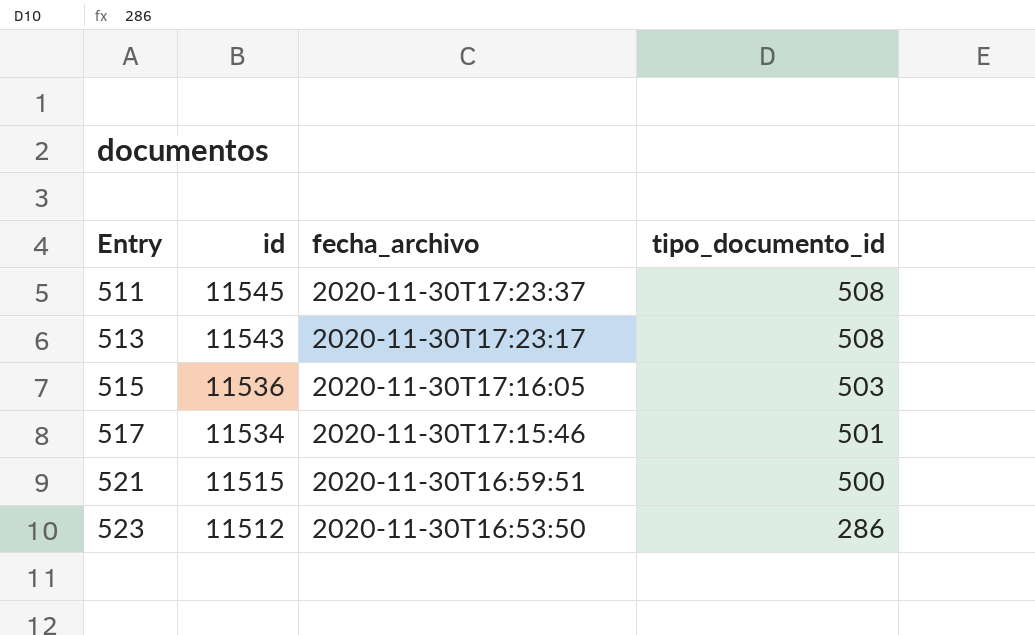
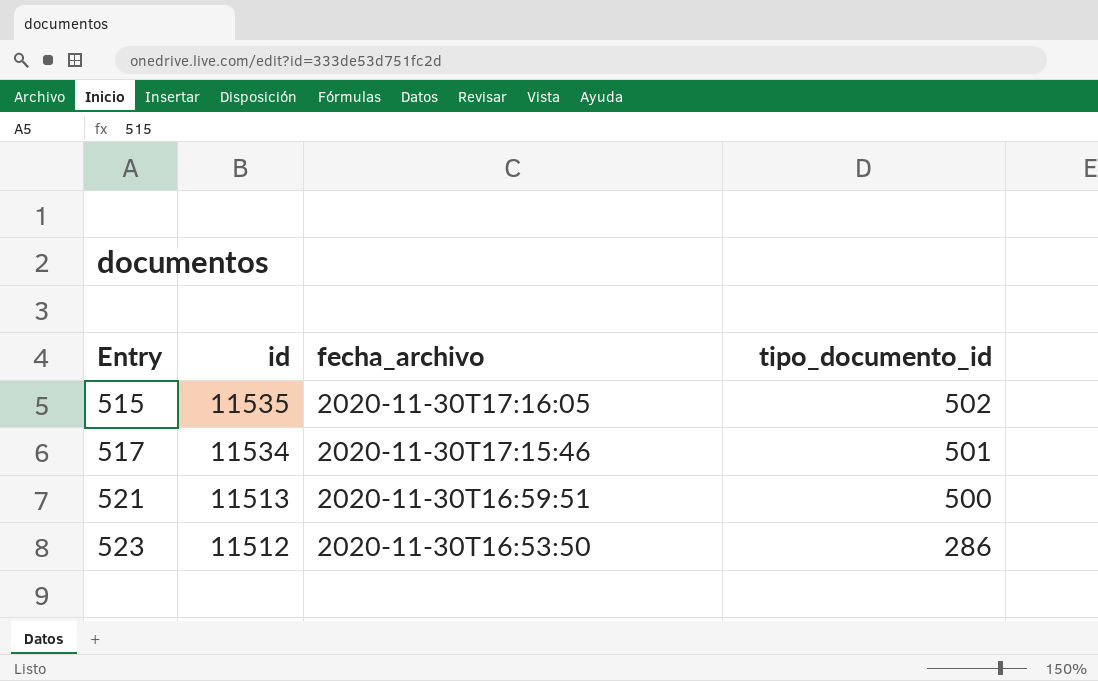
row 511: 11545 | 2020-11-30T17:23:37 | 508 -> none
row 513: 11543 | 2020-11-30T17:23:17 | 508 -> none
515 | id: 11536 -> 11535
515 | tipo_documento_id: 503 -> 502
521 | id: 11515 -> 11513

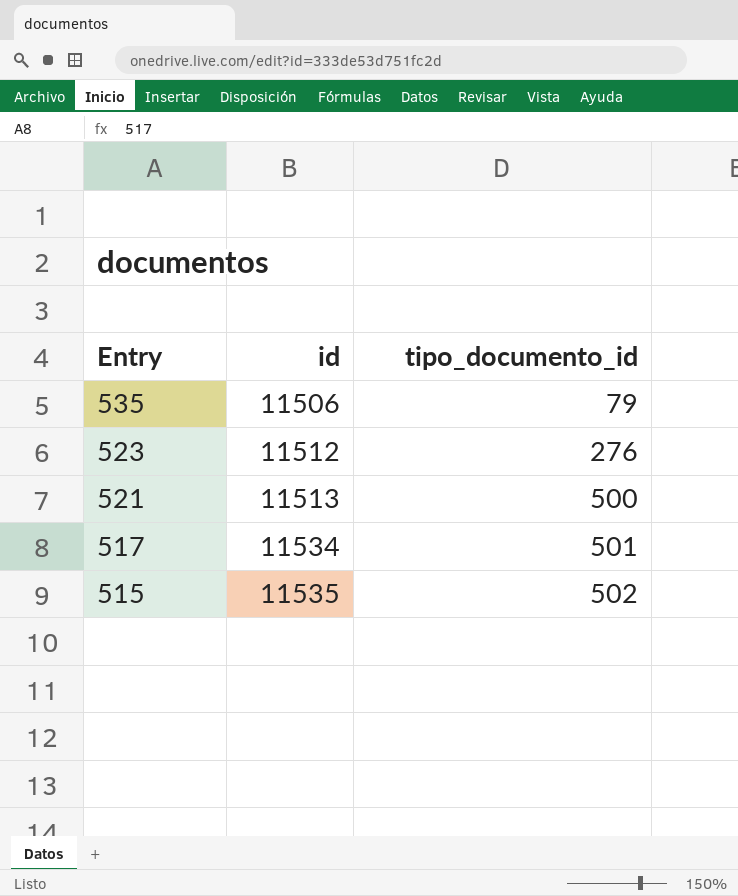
row order: Entry ascending -> Entry descending
column fecha_archivo | position: 3 -> none
row 535: none -> 11506 | 79
523 | tipo_documento_id: 286 -> 276

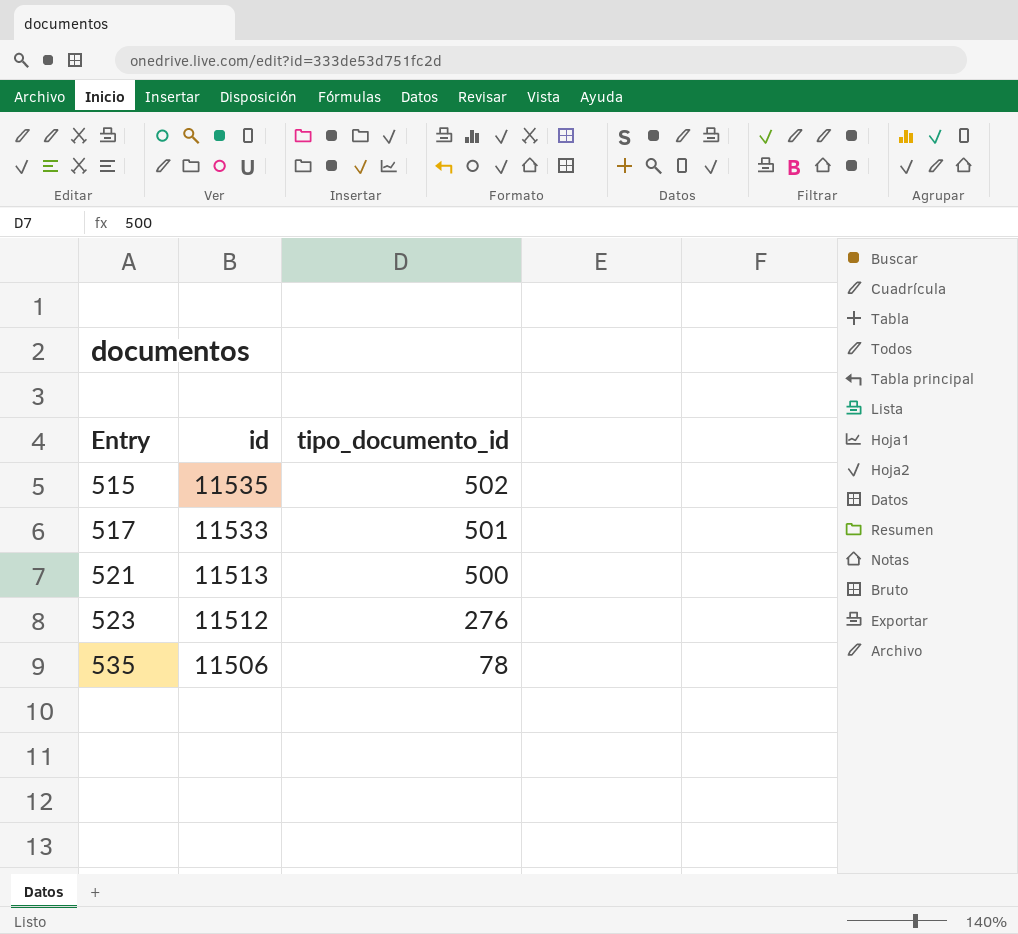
row order: Entry descending -> Entry ascending
517 | id: 11534 -> 11533
535 | tipo_documento_id: 79 -> 78

